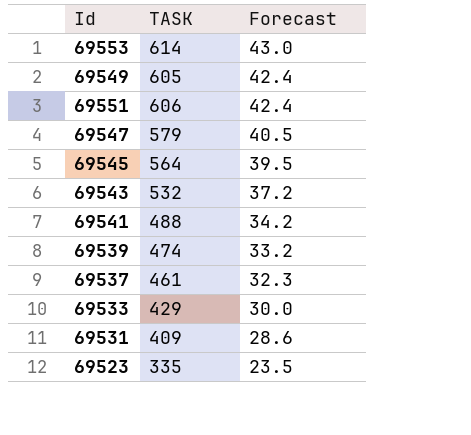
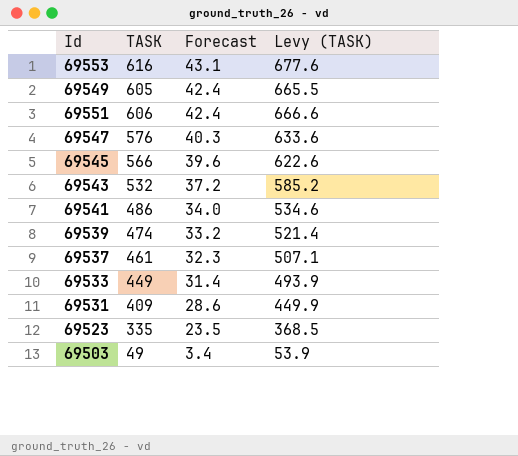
column Levy (TASK) | formula: none -> [TASK] * 1.1
69553 | TASK: 614 -> 616
69553 | Forecast: 43.0 -> 43.1
69547 | TASK: 579 -> 576
69547 | Forecast: 40.5 -> 40.3
69545 | TASK: 564 -> 566
69545 | Forecast: 39.5 -> 39.6
69541 | TASK: 488 -> 486
69541 | Forecast: 34.2 -> 34.0
69533 | TASK: 429 -> 449
69533 | Forecast: 30.0 -> 31.4
row 69503: none -> 49 | 3.4 | 53.9

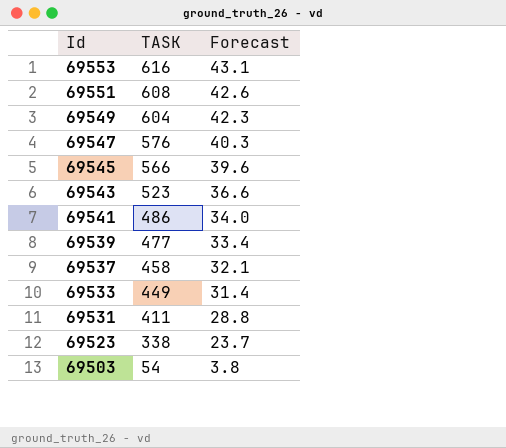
row order: Forecast descending -> Id descending
column Levy (TASK) | formula: [TASK] * 1.1 -> none
69551 | TASK: 606 -> 608
69551 | Forecast: 42.4 -> 42.6
69549 | TASK: 605 -> 604
69549 | Forecast: 42.4 -> 42.3
69543 | TASK: 532 -> 523
69543 | Forecast: 37.2 -> 36.6
69539 | TASK: 474 -> 477
69539 | Forecast: 33.2 -> 33.4
69537 | TASK: 461 -> 458
69537 | Forecast: 32.3 -> 32.1
69531 | TASK: 409 -> 411
69531 | Forecast: 28.6 -> 28.8
69523 | TASK: 335 -> 338
69523 | Forecast: 23.5 -> 23.7
69503 | TASK: 49 -> 54
69503 | Forecast: 3.4 -> 3.8

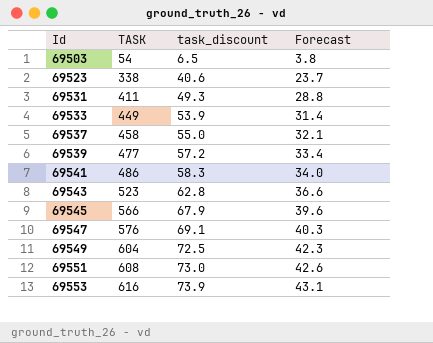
row order: Id descending -> Id ascending
column task_discount | formula: none -> [TASK] * 0.12

